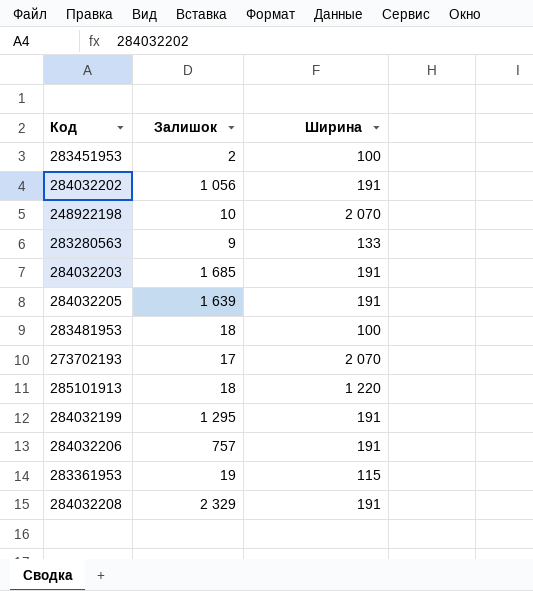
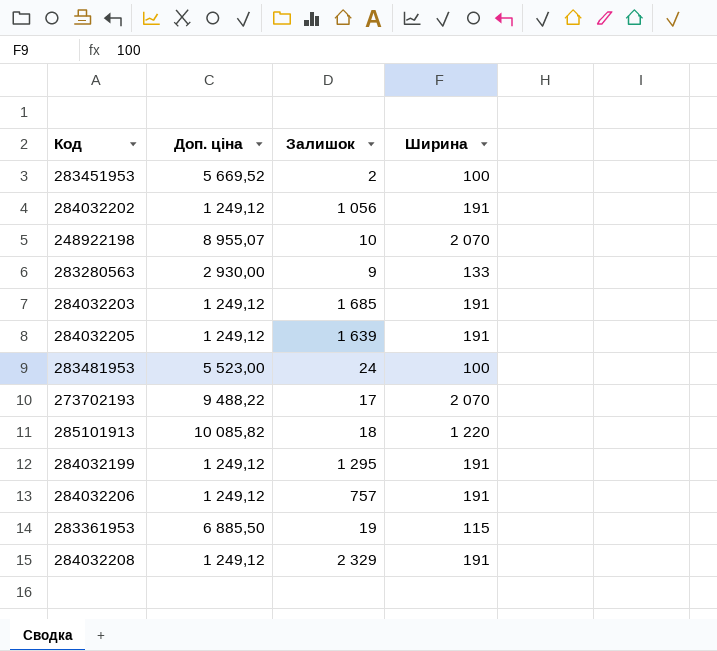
column Доп. ціна | position: none -> 2
283481953 | Залишок: 18 -> 24

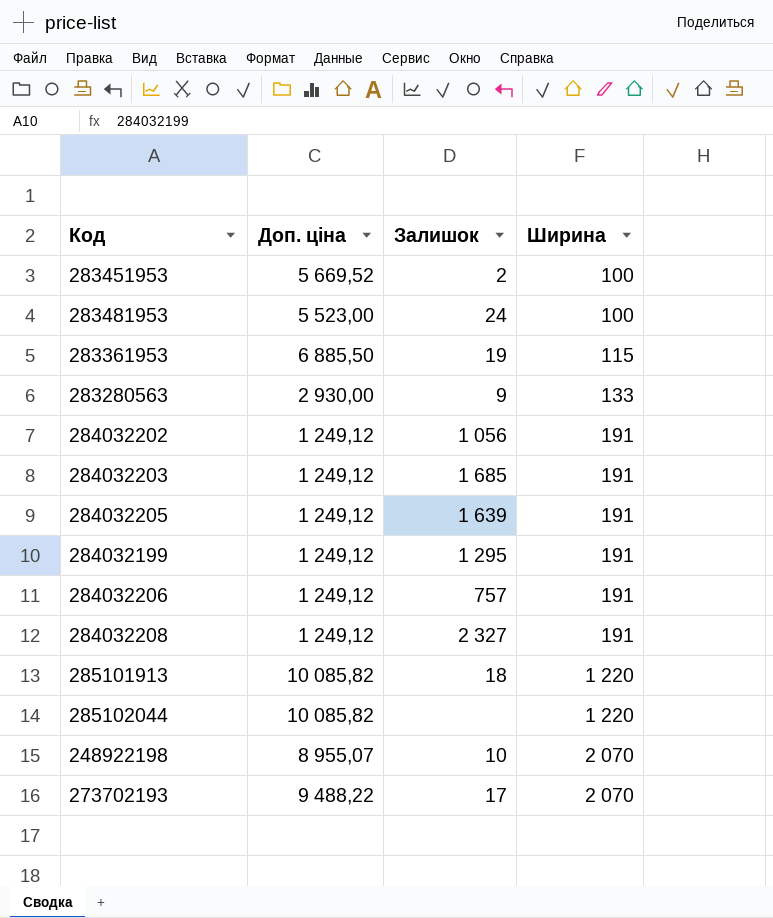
row order: none -> Ширина ascending
284032208 | Залишок: 2 329 -> 2 327
row 285102044: none -> 10 085,82 | none | 1 220

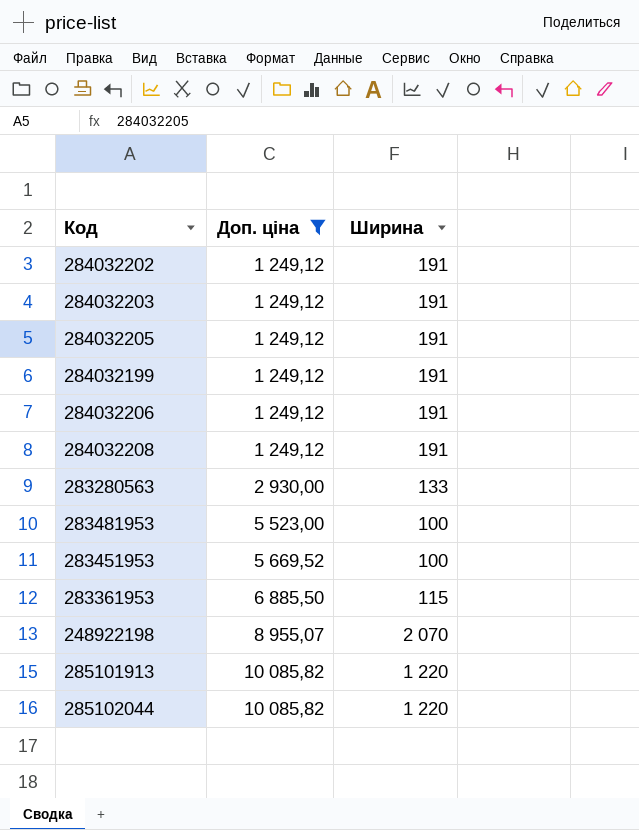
filter: none -> Доп. ціна != 9 488,22
row order: Ширина ascending -> Доп. ціна ascending
column Залишок | position: 3 -> none

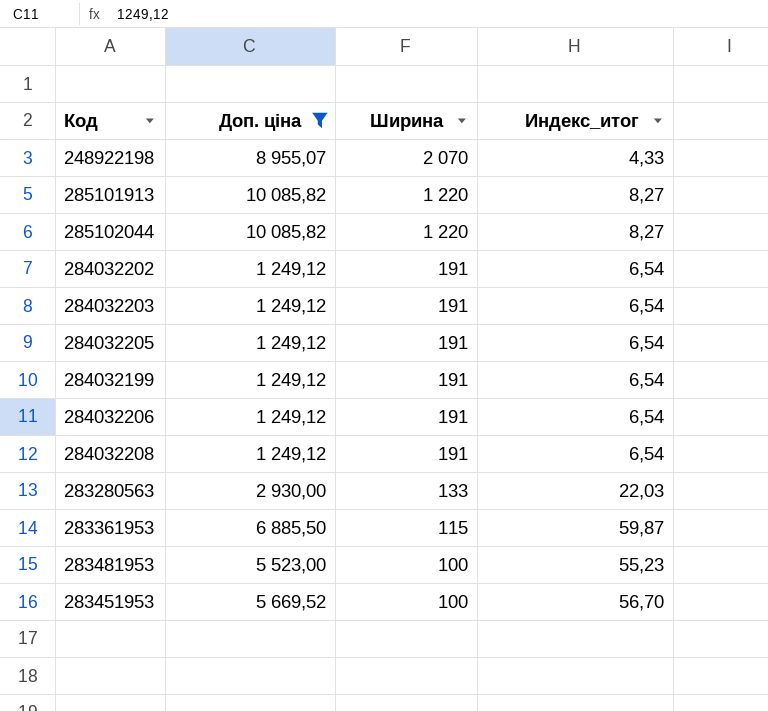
row order: Доп. ціна ascending -> Ширина descending
column Индекс_итог | formula: none -> [Доп. ціна] / [Ширина]

